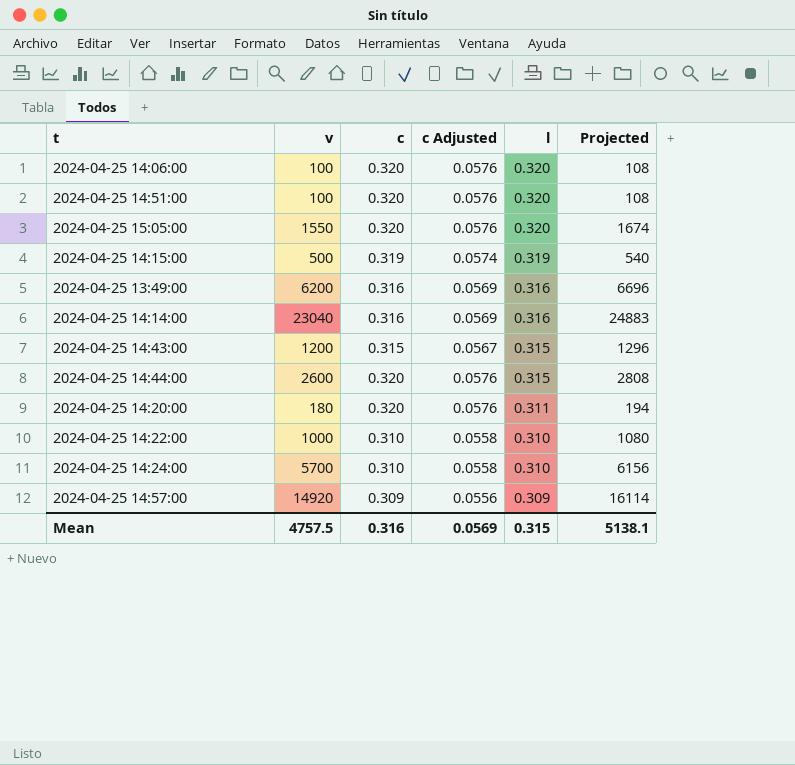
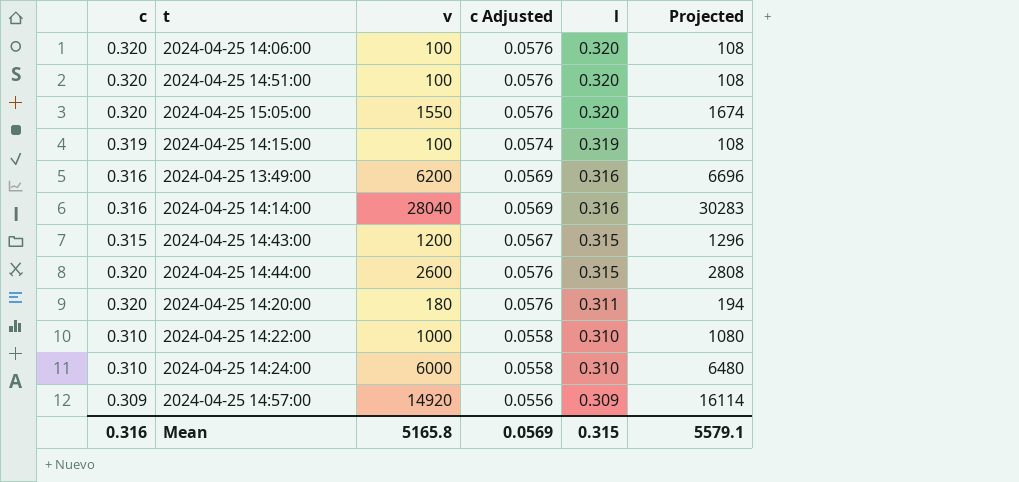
column c | position: 3 -> 1
2024-04-25 14:15:00 | v: 500 -> 100
2024-04-25 14:15:00 | Projected: 540 -> 108
2024-04-25 14:14:00 | v: 23040 -> 28040
2024-04-25 14:14:00 | Projected: 24883 -> 30283
2024-04-25 14:24:00 | v: 5700 -> 6000
2024-04-25 14:24:00 | Projected: 6156 -> 6480
Mean | v: 4757.5 -> 5165.8
Mean | Projected: 5138.1 -> 5579.1

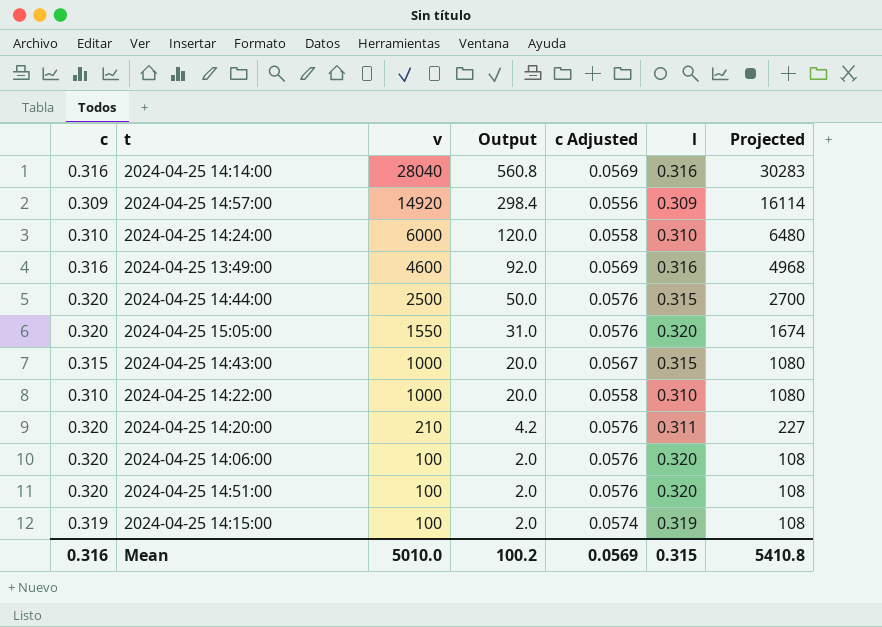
row order: l descending -> v descending
column Output | formula: none -> [v] * 0.02
2024-04-25 13:49:00 | v: 6200 -> 4600
2024-04-25 13:49:00 | Projected: 6696 -> 4968
2024-04-25 14:44:00 | v: 2600 -> 2500
2024-04-25 14:44:00 | Projected: 2808 -> 2700
2024-04-25 14:43:00 | v: 1200 -> 1000
2024-04-25 14:43:00 | Projected: 1296 -> 1080
2024-04-25 14:20:00 | v: 180 -> 210
2024-04-25 14:20:00 | Projected: 194 -> 227
Mean | v: 5165.8 -> 5010.0
Mean | Projected: 5579.1 -> 5410.8

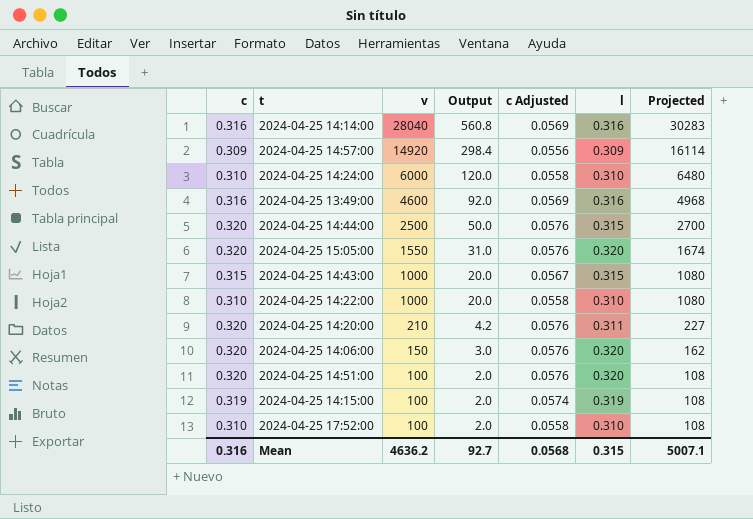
2024-04-25 14:06:00 | v: 100 -> 150
2024-04-25 14:06:00 | Output: 2.0 -> 3.0
2024-04-25 14:06:00 | Projected: 108 -> 162
row 2024-04-25 17:52:00: none -> 0.310 | 100 | 2.0 | 0.0558 | 0.310 | 108
Mean | v: 5010.0 -> 4636.2
Mean | Output: 100.2 -> 92.7
Mean | c Adjusted: 0.0569 -> 0.0568
Mean | Projected: 5410.8 -> 5007.1

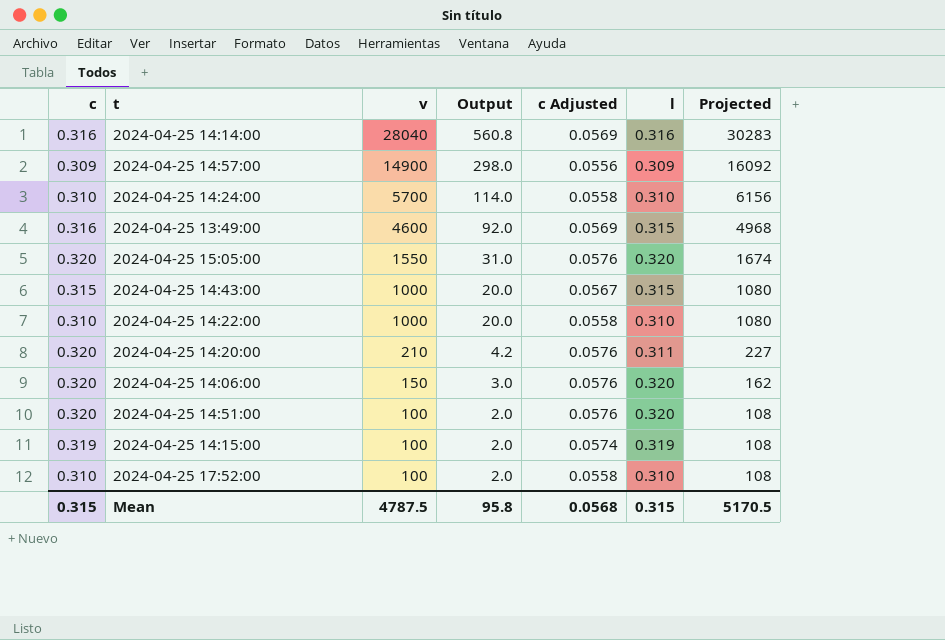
row 2024-04-25 14:44:00: 0.320 | 2500 | 50.0 | 0.0576 | 0.315 | 2700 -> none
2024-04-25 14:57:00 | v: 14920 -> 14900
2024-04-25 14:57:00 | Output: 298.4 -> 298.0
2024-04-25 14:57:00 | Projected: 16114 -> 16092
2024-04-25 14:24:00 | v: 6000 -> 5700
2024-04-25 14:24:00 | Output: 120.0 -> 114.0
2024-04-25 14:24:00 | Projected: 6480 -> 6156
2024-04-25 13:49:00 | l: 0.316 -> 0.315
Mean | c: 0.316 -> 0.315
Mean | v: 4636.2 -> 4787.5
Mean | Output: 92.7 -> 95.8
Mean | Projected: 5007.1 -> 5170.5

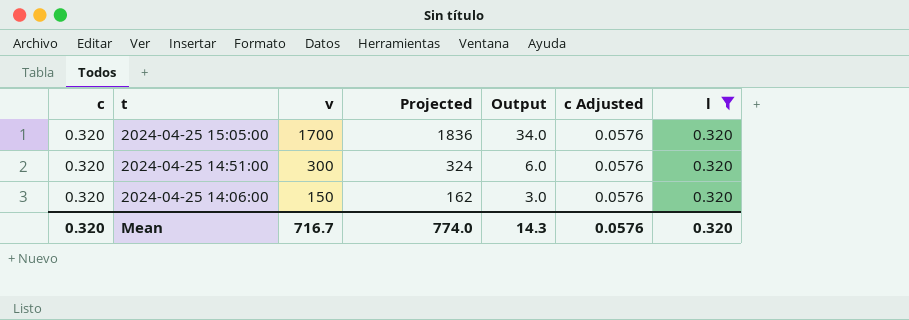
filter: none -> l = 0.320
row order: v descending -> t descending
column Projected | position: 7 -> 4
2024-04-25 15:05:00 | v: 1550 -> 1700
2024-04-25 15:05:00 | Projected: 1674 -> 1836
2024-04-25 15:05:00 | Output: 31.0 -> 34.0
2024-04-25 14:51:00 | v: 100 -> 300
2024-04-25 14:51:00 | Projected: 108 -> 324
2024-04-25 14:51:00 | Output: 2.0 -> 6.0
Mean | c: 0.315 -> 0.320
Mean | v: 4787.5 -> 716.7
Mean | Projected: 5170.5 -> 774.0
Mean | Output: 95.8 -> 14.3
Mean | c Adjusted: 0.0568 -> 0.0576
Mean | l: 0.315 -> 0.320

